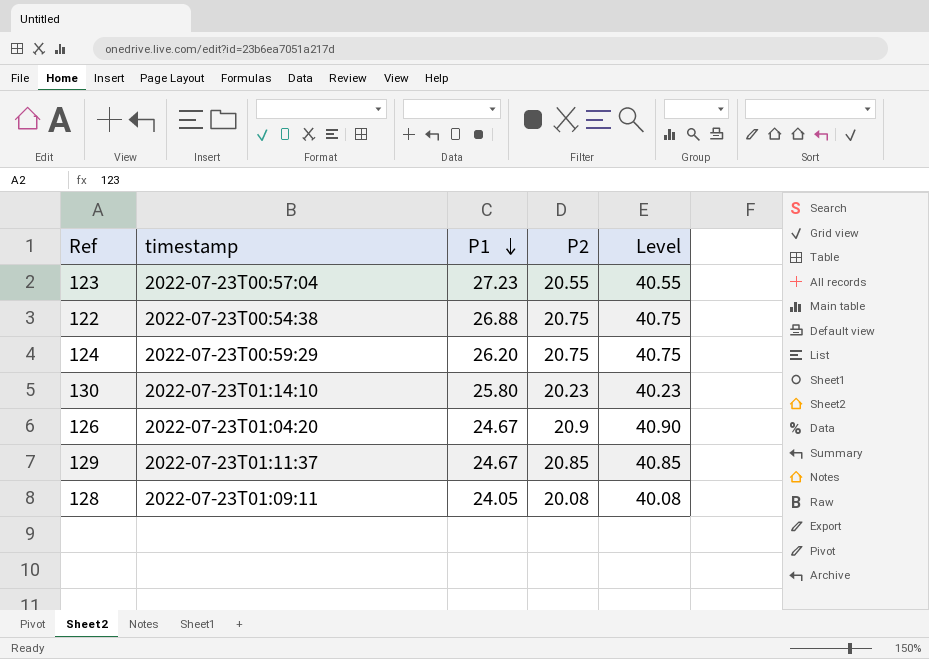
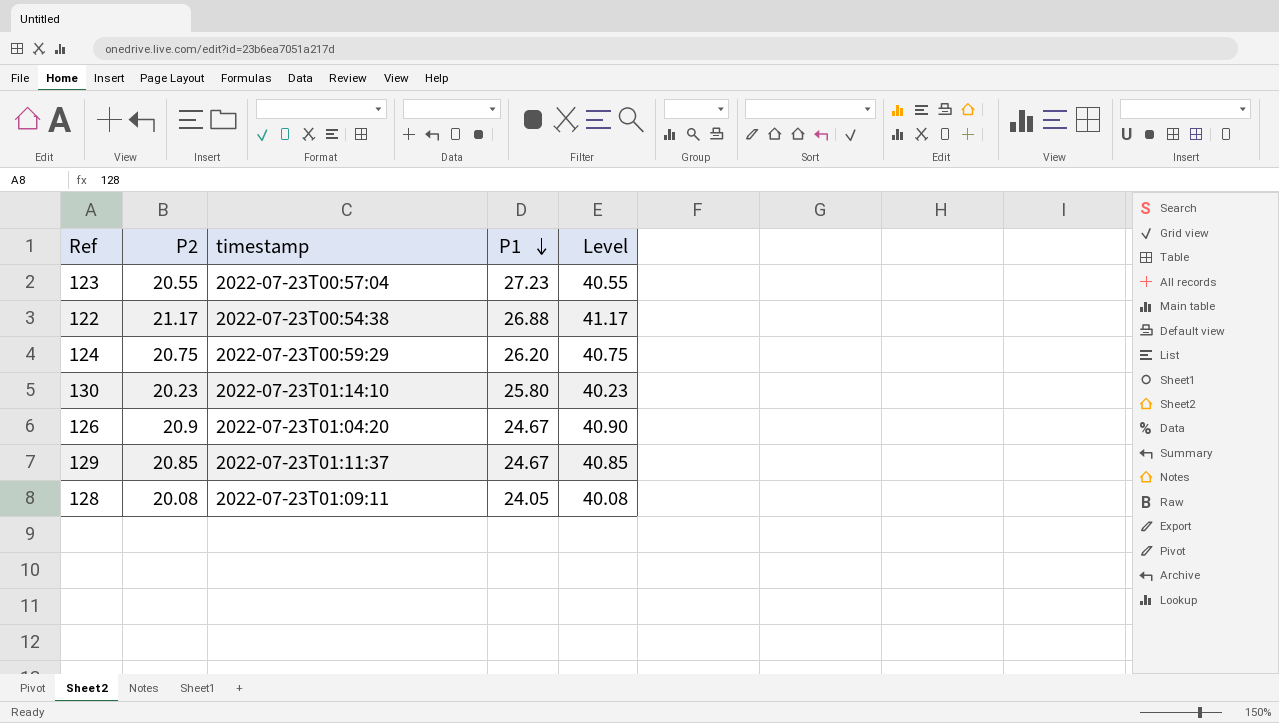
column P2 | position: 4 -> 2
122 | P2: 20.75 -> 21.17
122 | Level: 40.75 -> 41.17

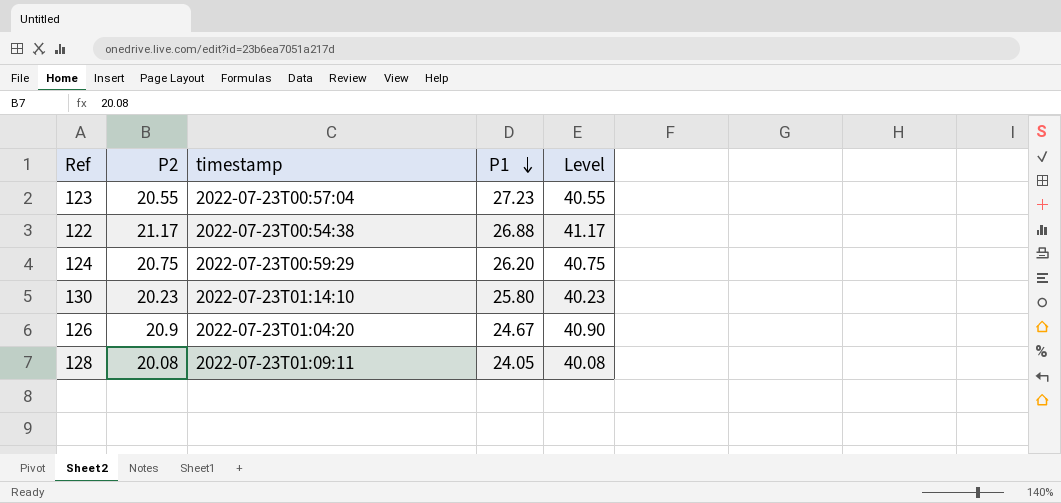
row 129: 20.85 | 2022-07-23T01:11:37 | 24.67 | 40.85 -> none

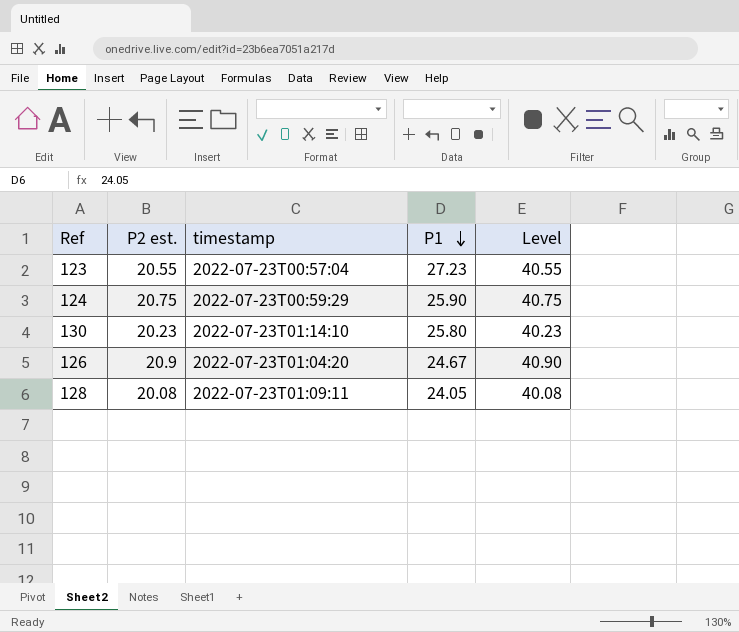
column name: P2 -> P2 est.
row 122: 21.17 | 2022-07-23T00:54:38 | 26.88 | 41.17 -> none
124 | P1: 26.20 -> 25.90

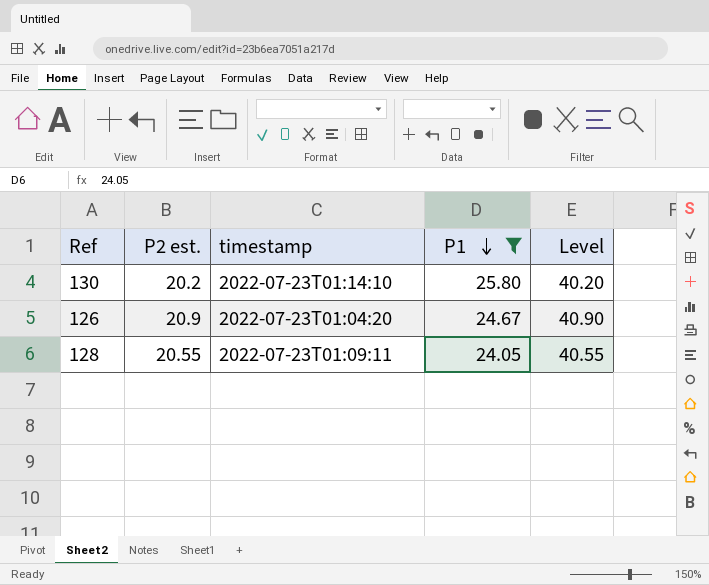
filter: none -> P1 <= 25.80
130 | P2 est.: 20.23 -> 20.2
130 | Level: 40.23 -> 40.20
128 | P2 est.: 20.08 -> 20.55
128 | Level: 40.08 -> 40.55

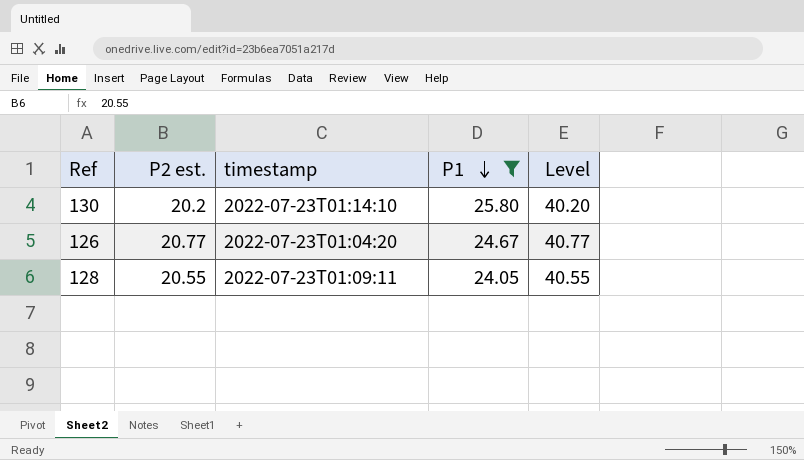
126 | P2 est.: 20.9 -> 20.77
126 | Level: 40.90 -> 40.77

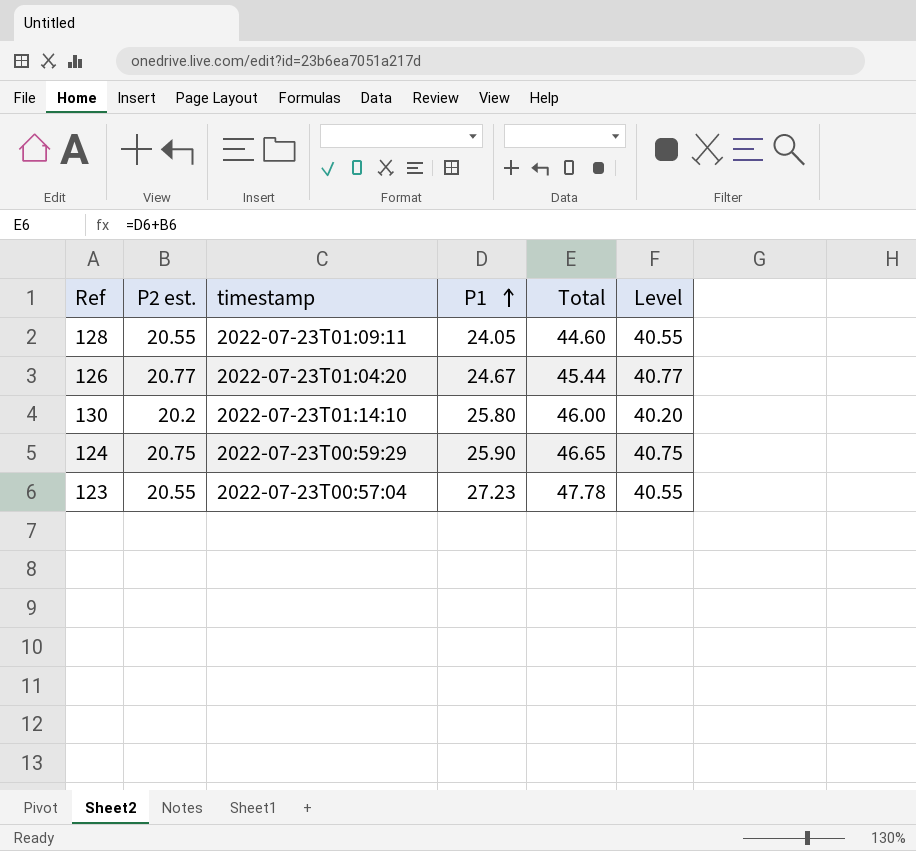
filter: P1 <= 25.80 -> none
row order: P1 descending -> P1 ascending
column Total | formula: none -> [P2 est.] + [P1]

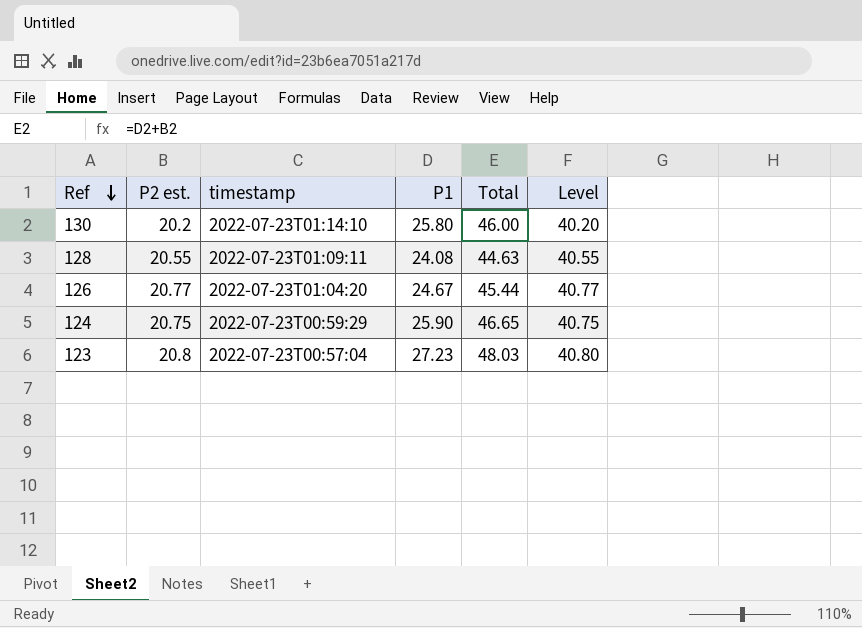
row order: P1 ascending -> Ref descending
128 | P1: 24.05 -> 24.08
128 | Total: 44.60 -> 44.63
123 | P2 est.: 20.55 -> 20.8
123 | Total: 47.78 -> 48.03
123 | Level: 40.55 -> 40.80

